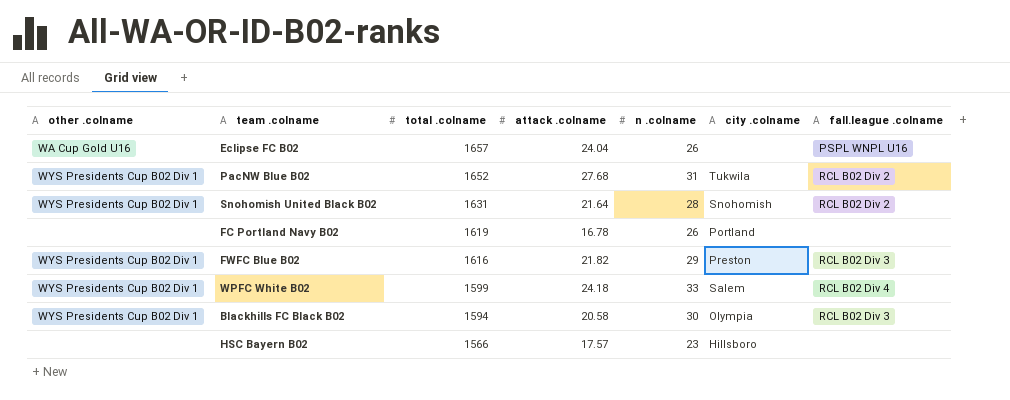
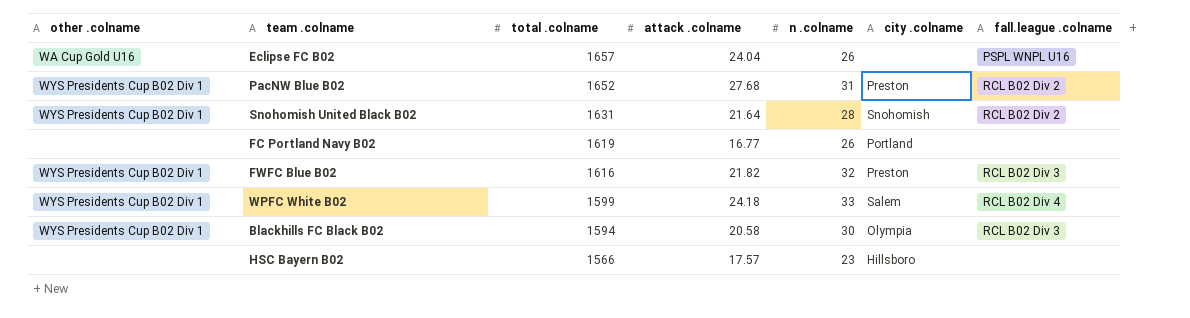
PacNW Blue B02 | city .colname: Tukwila -> Preston
FC Portland Navy B02 | attack .colname: 16.78 -> 16.77
FWFC Blue B02 | n .colname: 29 -> 32

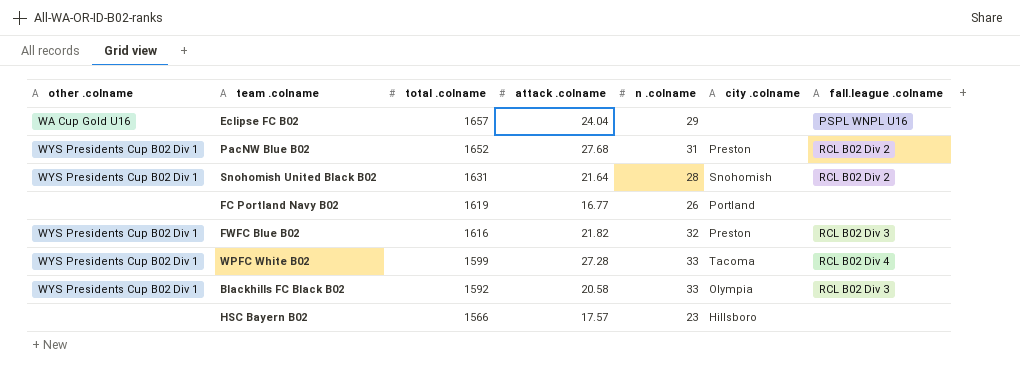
Eclipse FC B02 | n .colname: 26 -> 29
WPFC White B02 | attack .colname: 24.18 -> 27.28
WPFC White B02 | city .colname: Salem -> Tacoma
Blackhills FC Black B02 | total .colname: 1594 -> 1592
Blackhills FC Black B02 | n .colname: 30 -> 33

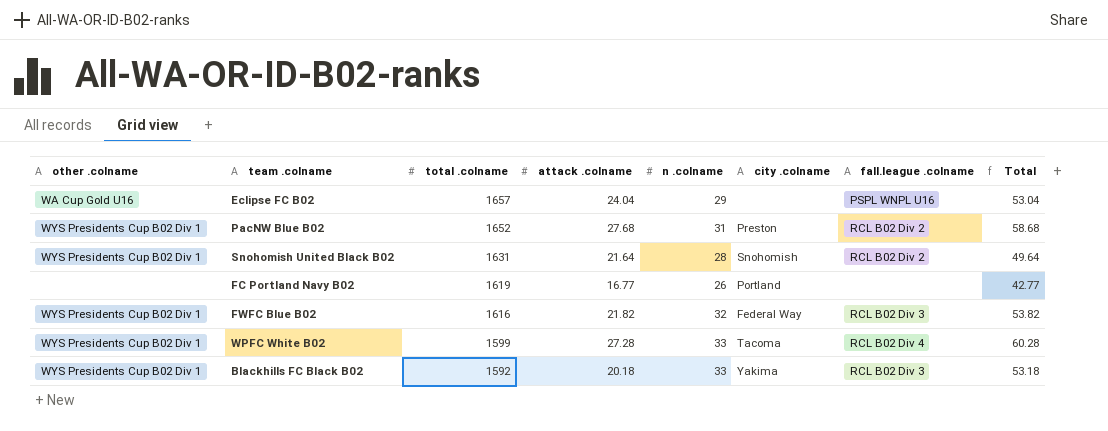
column Total | formula: none -> [attack .colname] + [n .colname]
row HSC Bayern B02: none | 1566 | 17.57 | 23 | Hillsboro | none -> none
FWFC Blue B02 | city .colname: Preston -> Federal Way
Blackhills FC Black B02 | attack .colname: 20.58 -> 20.18
Blackhills FC Black B02 | city .colname: Olympia -> Yakima

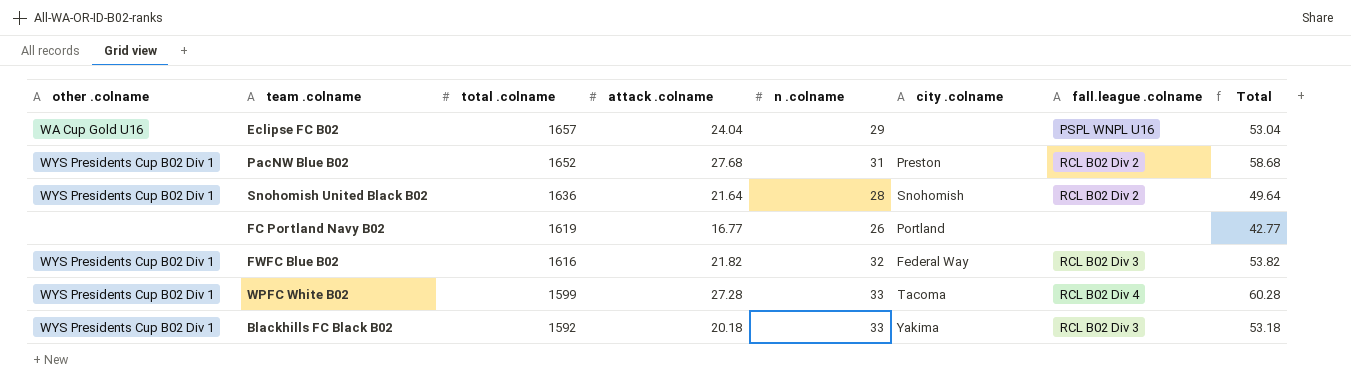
Snohomish United Black B02 | total .colname: 1631 -> 1636

